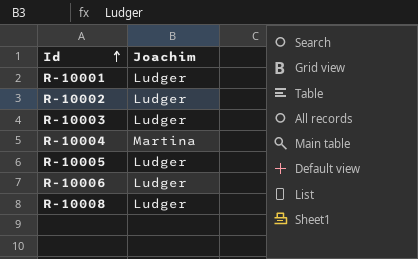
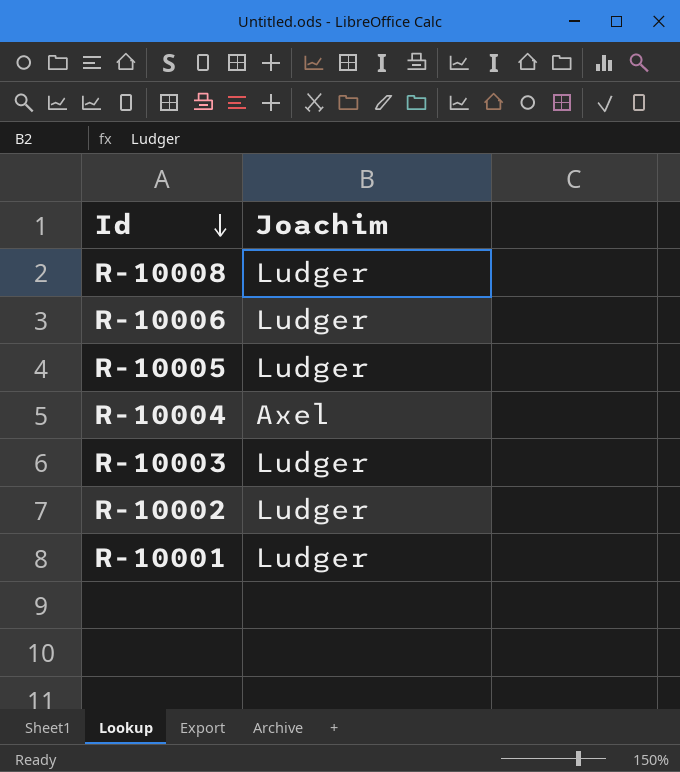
row order: Id ascending -> Id descending
R-10004 | Joachim: Martina -> Axel

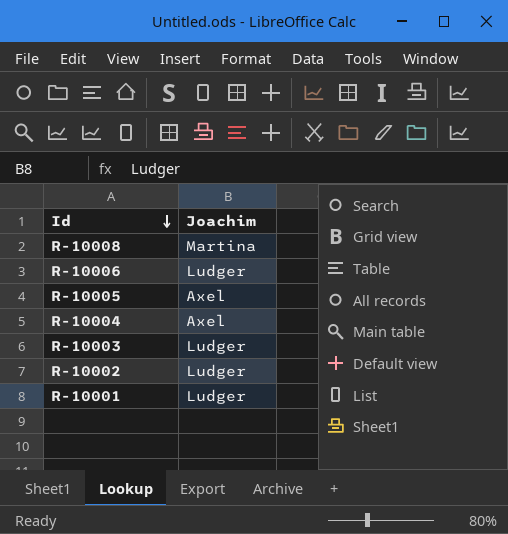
R-10008 | Joachim: Ludger -> Martina
R-10005 | Joachim: Ludger -> Axel

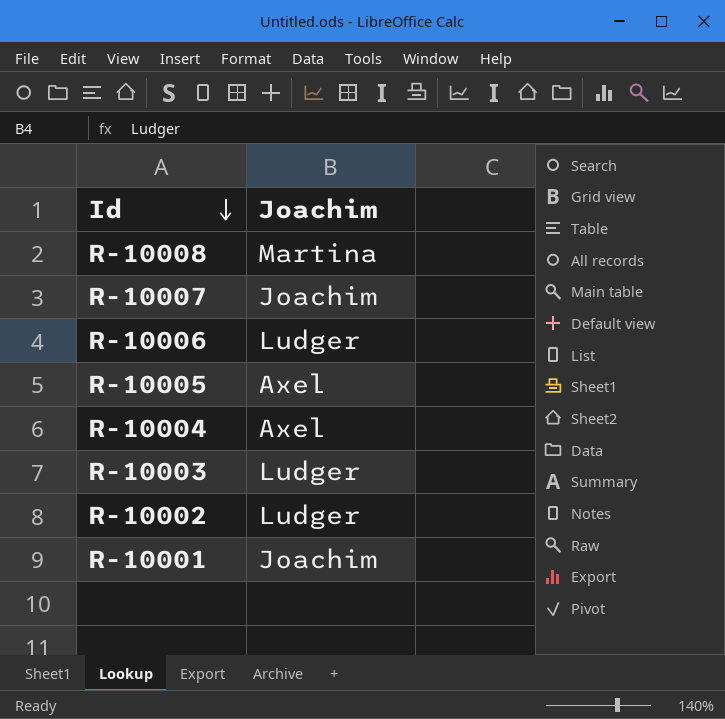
row R-10007: none -> Joachim
R-10001 | Joachim: Ludger -> Joachim

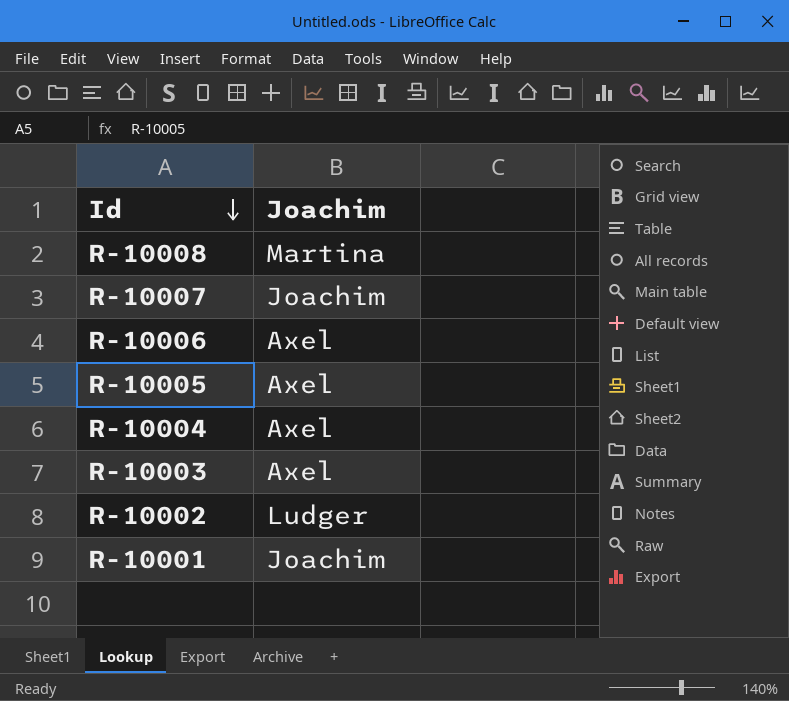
R-10006 | Joachim: Ludger -> Axel
R-10003 | Joachim: Ludger -> Axel

